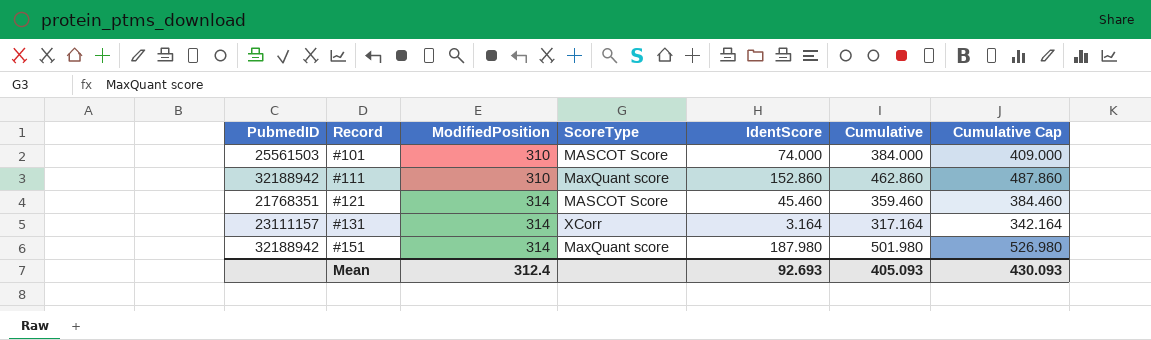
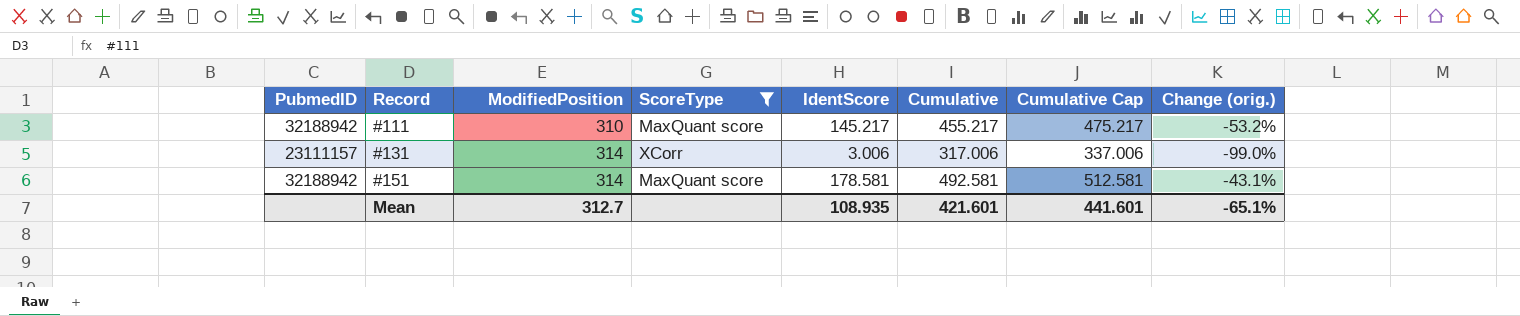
filter: none -> ScoreType != MASCOT Score
column Cumulative Cap | formula: [Cumulative] + 25 -> [Cumulative] + 20
column Change (orig.) | formula: none -> ([IdentScore] - [ModifiedPosition]) / [ModifiedPosition]
#111 | IdentScore: 152.860 -> 145.217
#111 | Cumulative: 462.860 -> 455.217
#131 | IdentScore: 3.164 -> 3.006
#131 | Cumulative: 317.164 -> 317.006
#151 | IdentScore: 187.980 -> 178.581
#151 | Cumulative: 501.980 -> 492.581
Mean | ModifiedPosition: 312.4 -> 312.7
Mean | IdentScore: 92.693 -> 108.935
Mean | Cumulative: 405.093 -> 421.601
Mean | Cumulative Cap: 430.093 -> 441.601

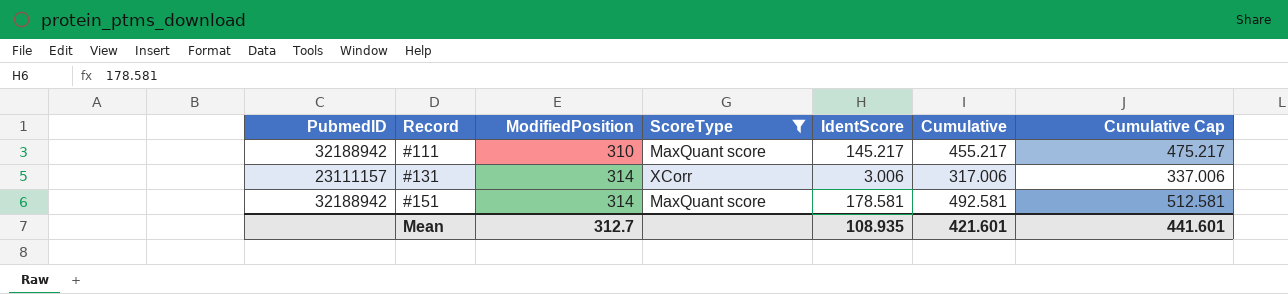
column Change (orig.) | formula: ([IdentScore] - [ModifiedPosition]) / [ModifiedPosition] -> none

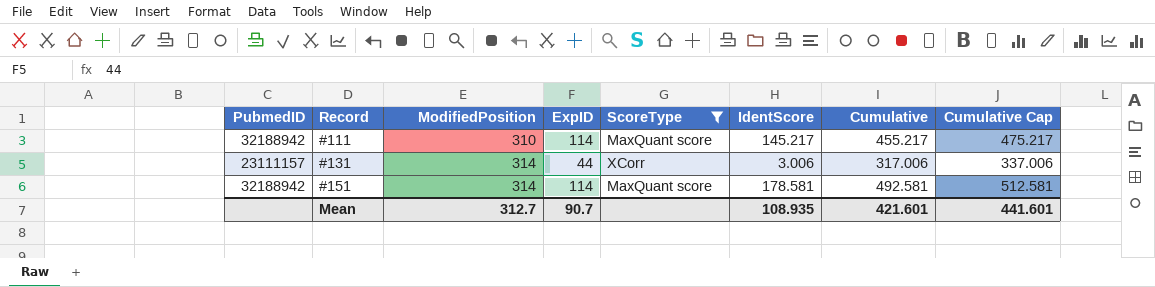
column ExpID | position: none -> 4

